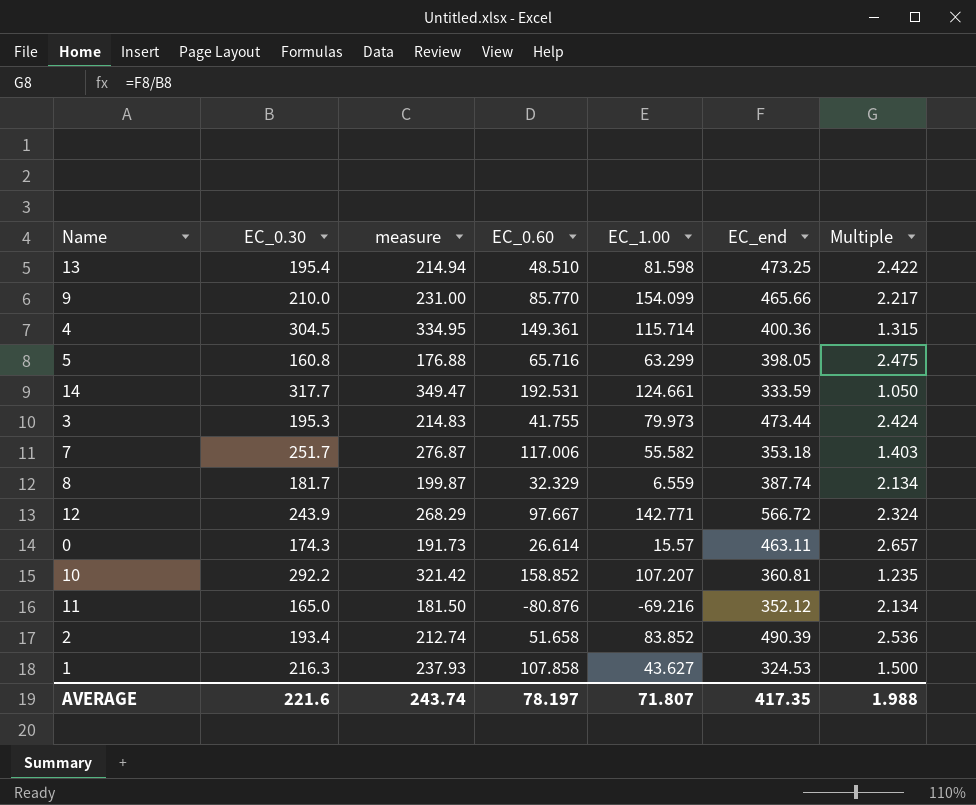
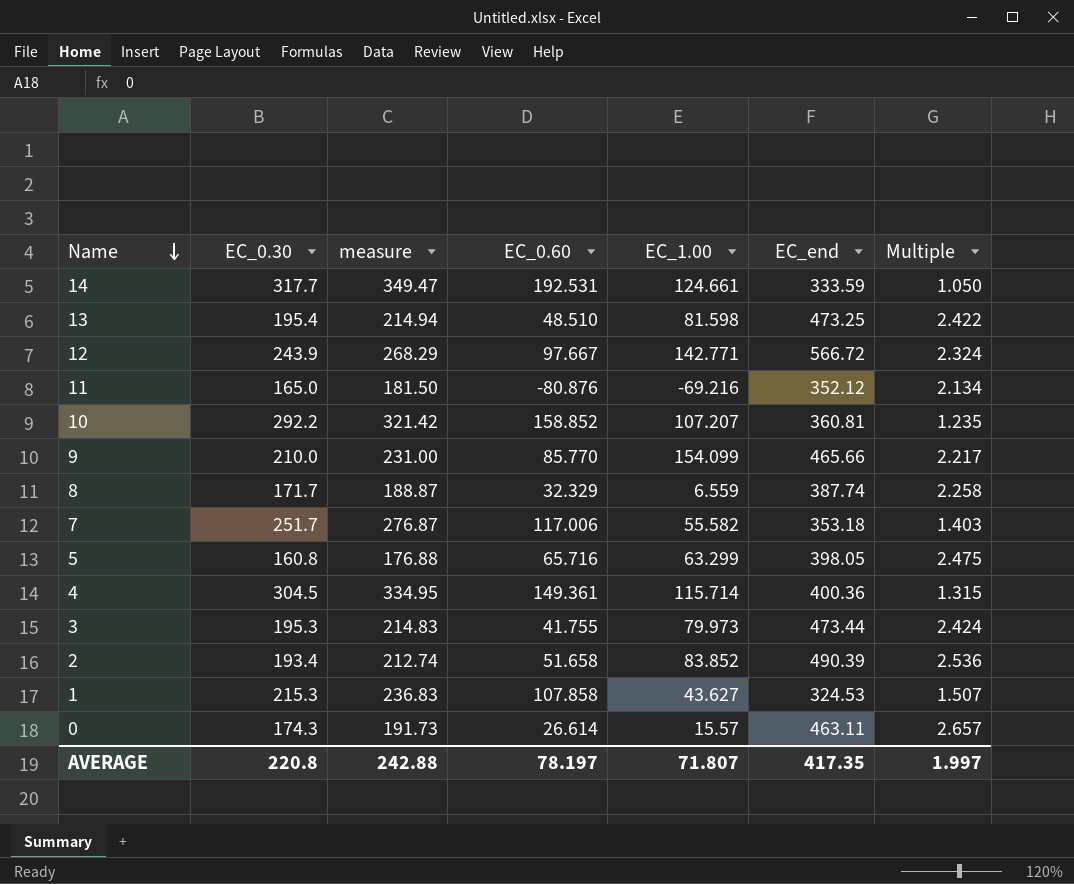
row order: none -> Name descending
8 | EC_0.30: 181.7 -> 171.7
8 | measure: 199.87 -> 188.87
8 | Multiple: 2.134 -> 2.258
1 | EC_0.30: 216.3 -> 215.3
1 | measure: 237.93 -> 236.83
1 | Multiple: 1.500 -> 1.507
AVERAGE | EC_0.30: 221.6 -> 220.8
AVERAGE | measure: 243.74 -> 242.88
AVERAGE | Multiple: 1.988 -> 1.997

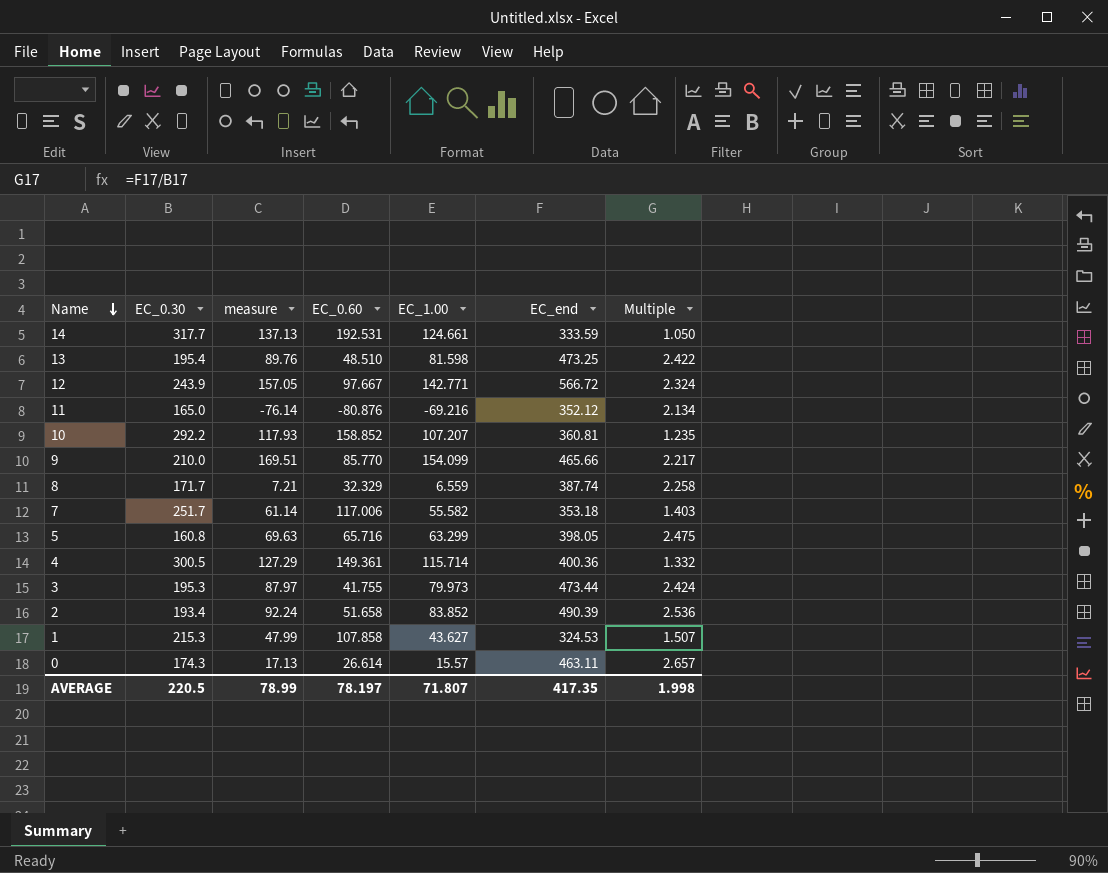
column measure | formula: [EC_0.30] * 1.1 -> [EC_1.00] * 1.1
4 | EC_0.30: 304.5 -> 300.5
4 | Multiple: 1.315 -> 1.332
AVERAGE | EC_0.30: 220.8 -> 220.5
AVERAGE | measure: 242.88 -> 78.99
AVERAGE | Multiple: 1.997 -> 1.998

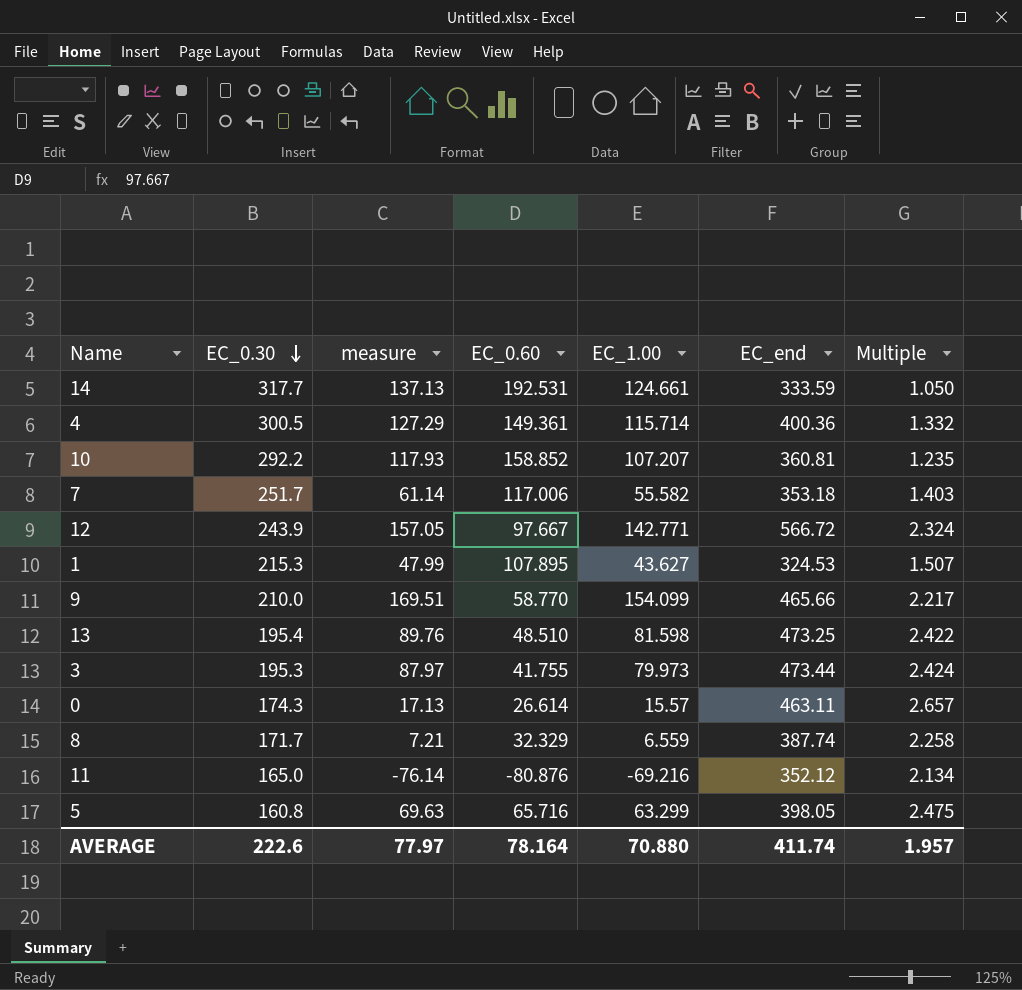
row order: Name descending -> EC_0.30 descending
row 2: 193.4 | 92.24 | 51.658 | 83.852 | 490.39 | 2.536 -> none
1 | EC_0.60: 107.858 -> 107.895
9 | EC_0.60: 85.770 -> 58.770
AVERAGE | EC_0.30: 220.5 -> 222.6
AVERAGE | measure: 78.99 -> 77.97
AVERAGE | EC_0.60: 78.197 -> 78.164
AVERAGE | EC_1.00: 71.807 -> 70.880
AVERAGE | EC_end: 417.35 -> 411.74
AVERAGE | Multiple: 1.998 -> 1.957

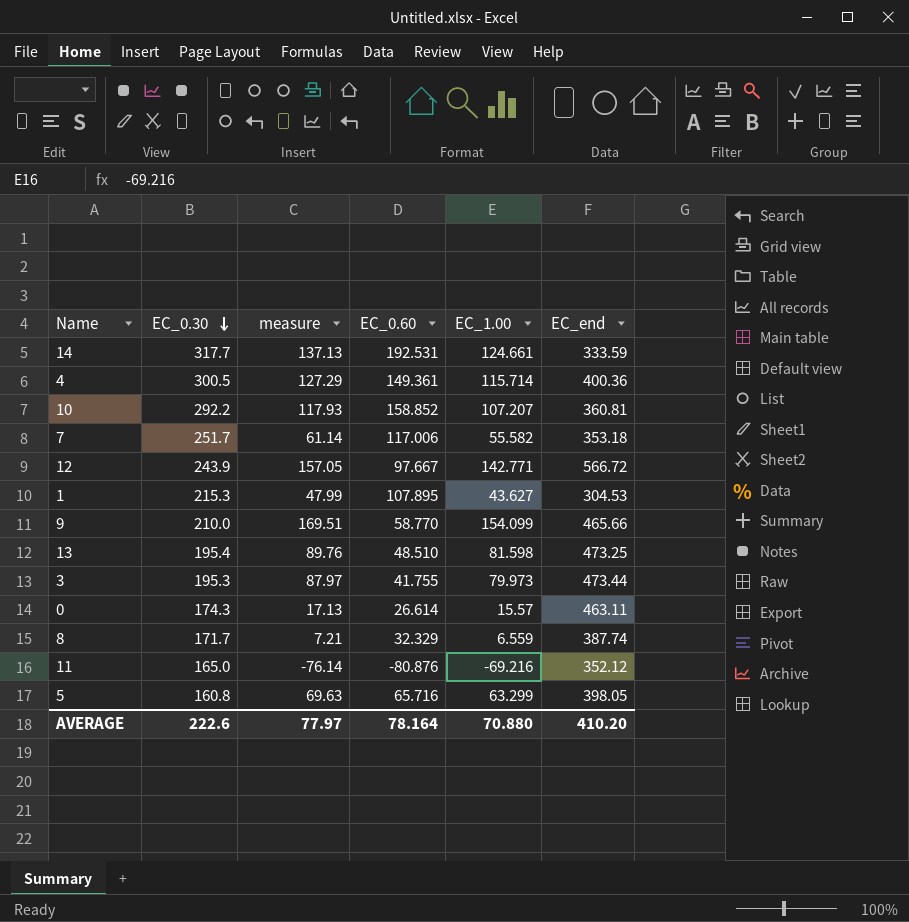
column Multiple | formula: [EC_end] / [EC_0.30] -> none
1 | EC_end: 324.53 -> 304.53
AVERAGE | EC_end: 411.74 -> 410.20

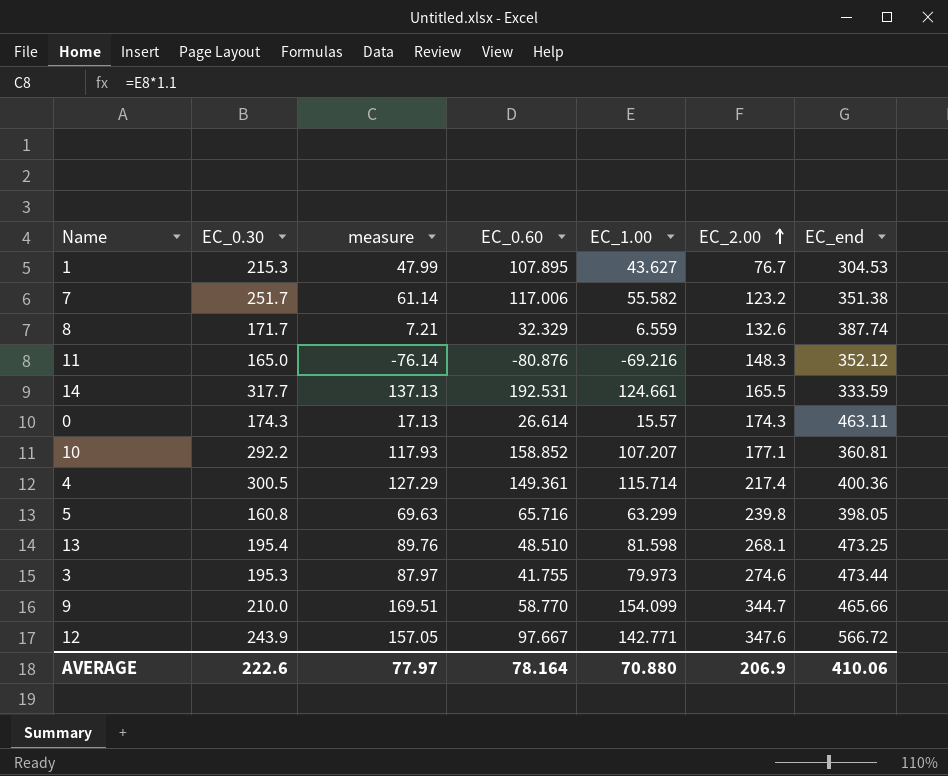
row order: EC_0.30 descending -> EC_2.00 ascending
column EC_2.00 | position: none -> 6
7 | EC_end: 353.18 -> 351.38
AVERAGE | EC_end: 410.20 -> 410.06

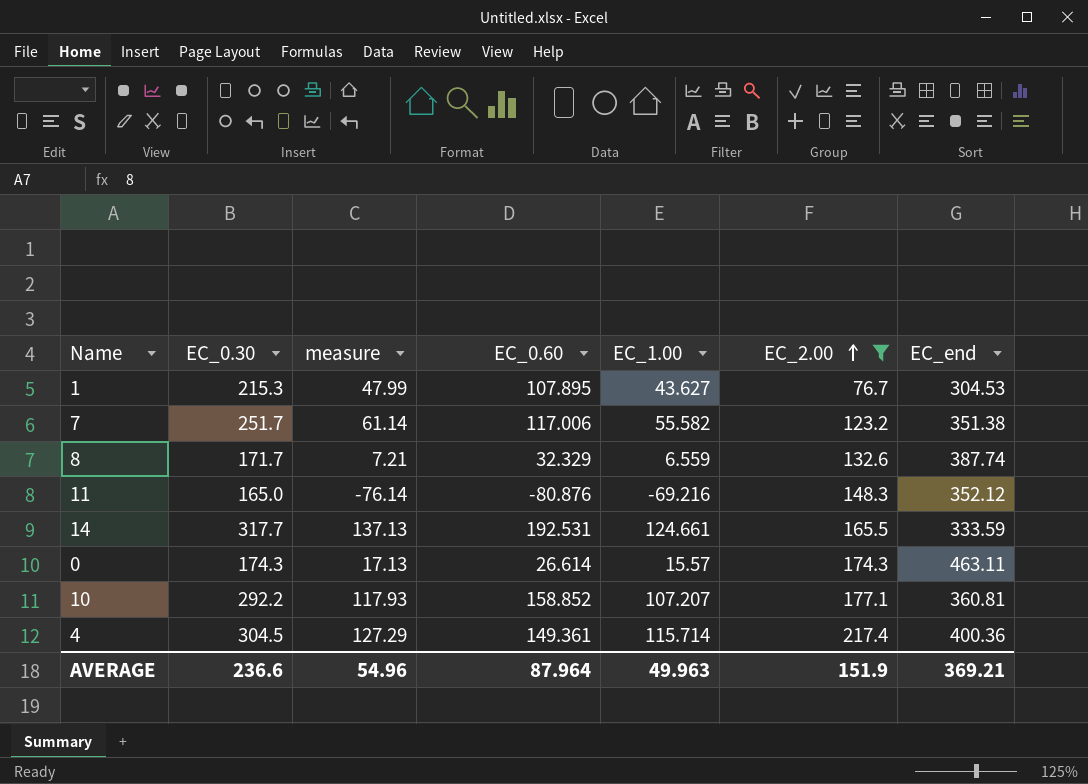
filter: none -> EC_2.00 <= 217.4
4 | EC_0.30: 300.5 -> 304.5
AVERAGE | EC_0.30: 222.6 -> 236.6
AVERAGE | measure: 77.97 -> 54.96
AVERAGE | EC_0.60: 78.164 -> 87.964
AVERAGE | EC_1.00: 70.880 -> 49.963
AVERAGE | EC_2.00: 206.9 -> 151.9
AVERAGE | EC_end: 410.06 -> 369.21

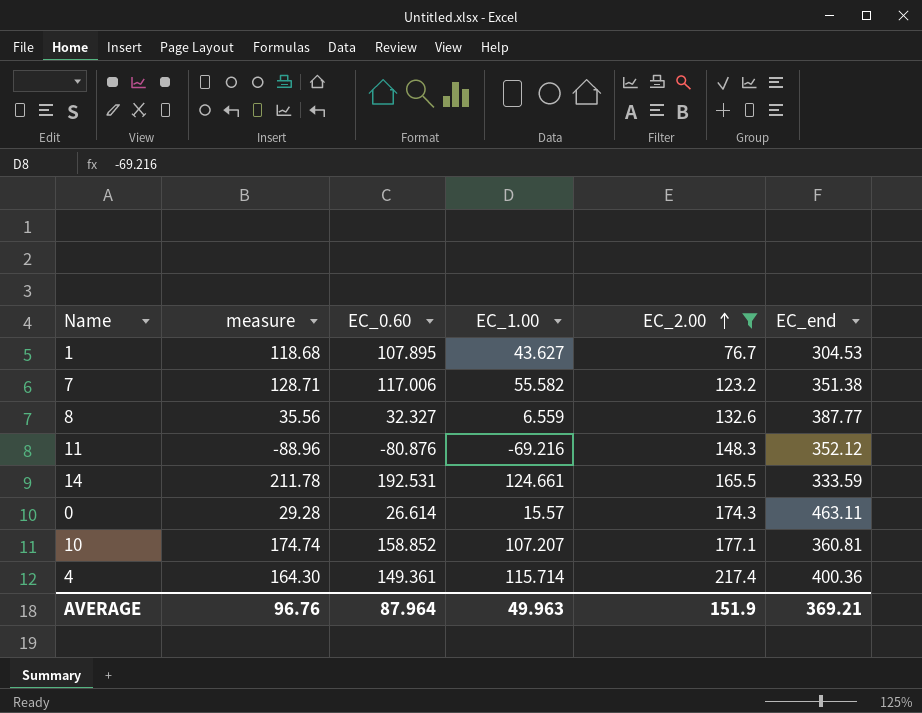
column EC_0.30 | position: 2 -> none
column measure | formula: [EC_1.00] * 1.1 -> [EC_0.60] * 1.1
8 | EC_0.60: 32.329 -> 32.327
8 | EC_end: 387.74 -> 387.77
AVERAGE | measure: 54.96 -> 96.76

